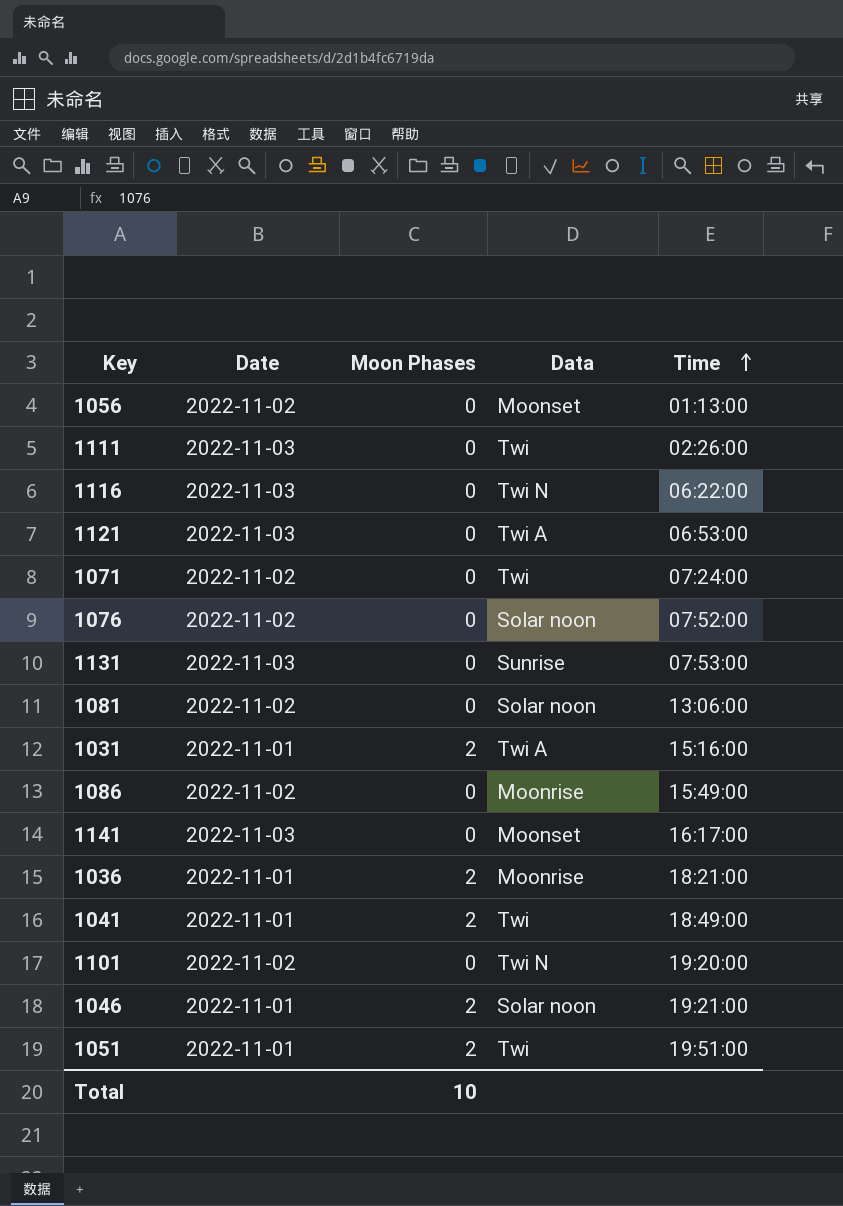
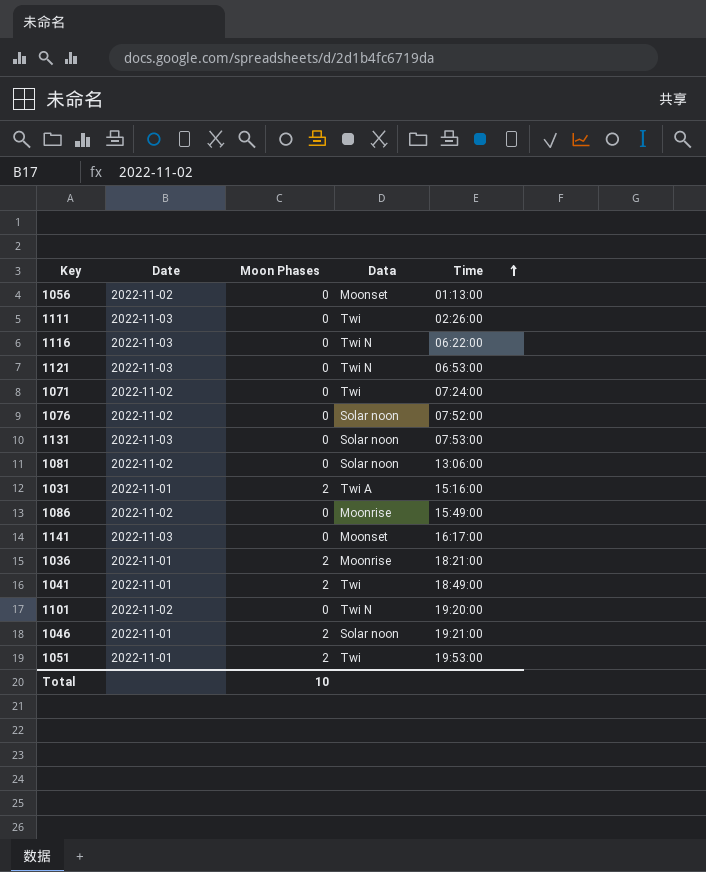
1121 | Data: Twi A -> Twi N
1131 | Data: Sunrise -> Solar noon
1051 | Time: 19:51:00 -> 19:53:00

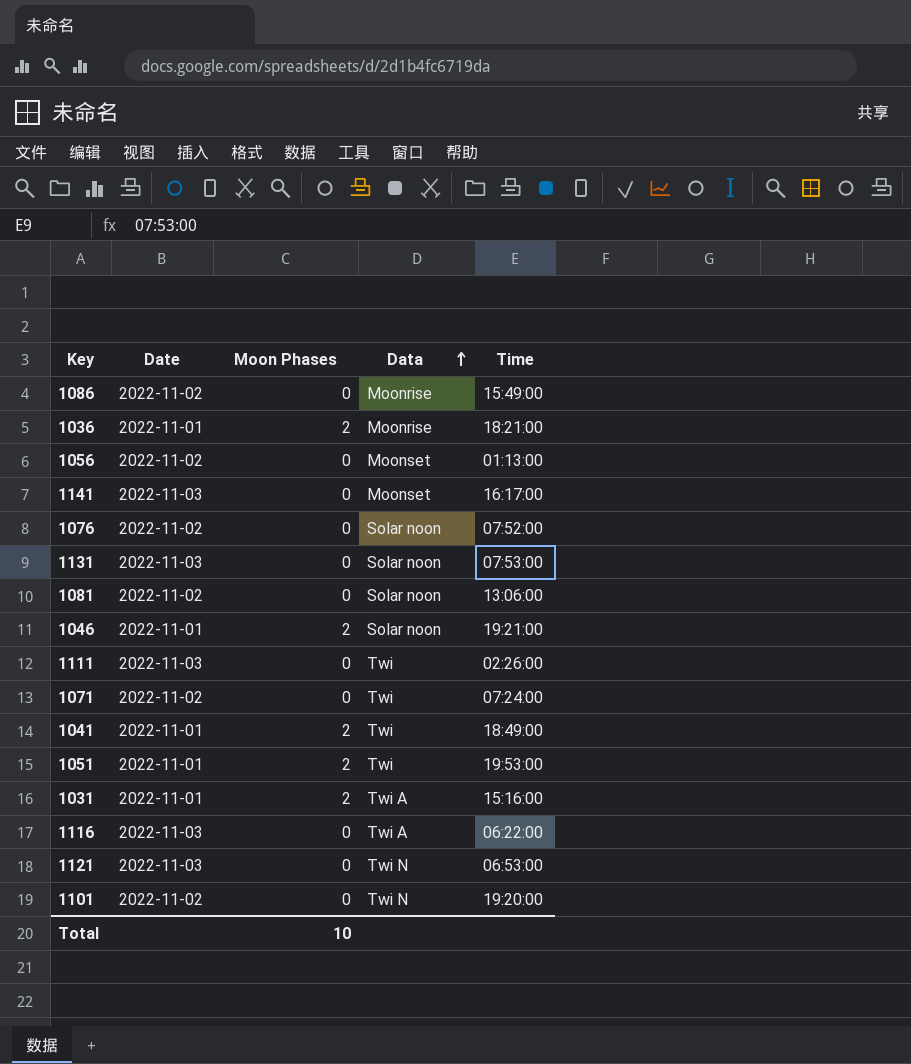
row order: Time ascending -> Data ascending
1116 | Data: Twi N -> Twi A

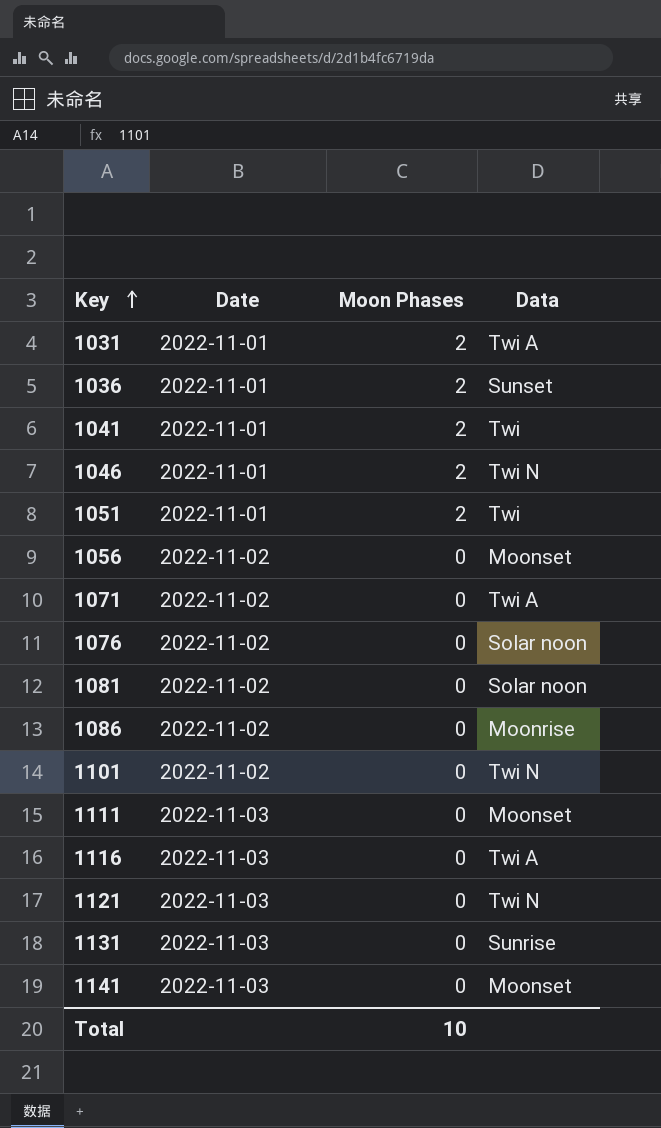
row order: Data ascending -> Key ascending
column Time | position: 5 -> none
1036 | Data: Moonrise -> Sunset
1046 | Data: Solar noon -> Twi N
1071 | Data: Twi -> Twi A
1111 | Data: Twi -> Moonset
1131 | Data: Solar noon -> Sunrise

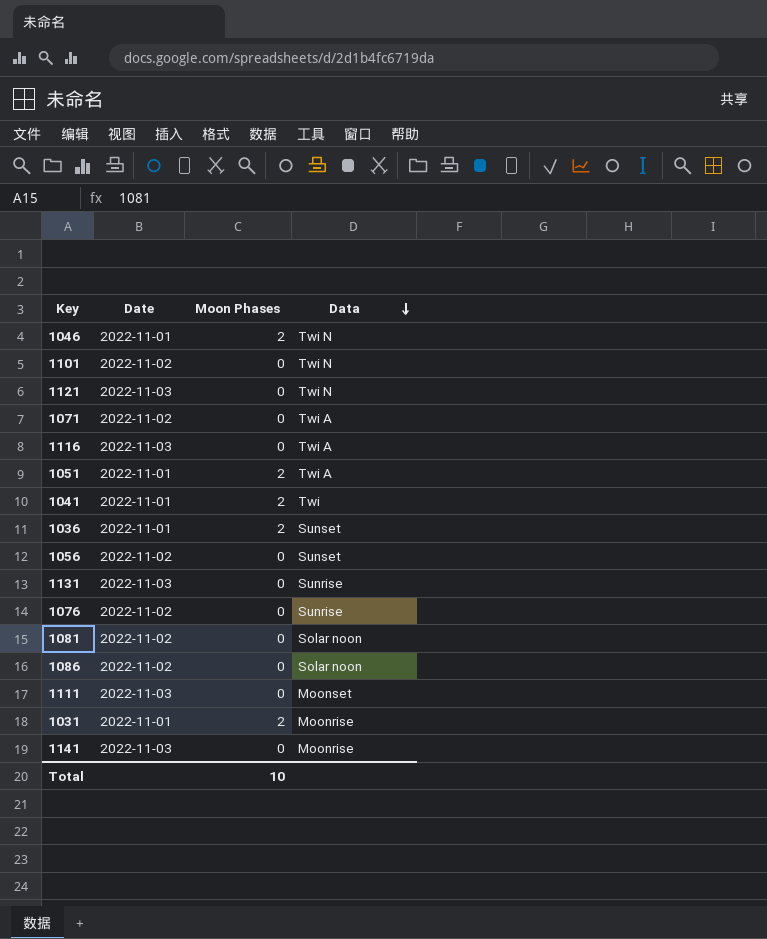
row order: Key ascending -> Data descending
1051 | Data: Twi -> Twi A
1056 | Data: Moonset -> Sunset
1076 | Data: Solar noon -> Sunrise
1086 | Data: Moonrise -> Solar noon
1031 | Data: Twi A -> Moonrise
1141 | Data: Moonset -> Moonrise

